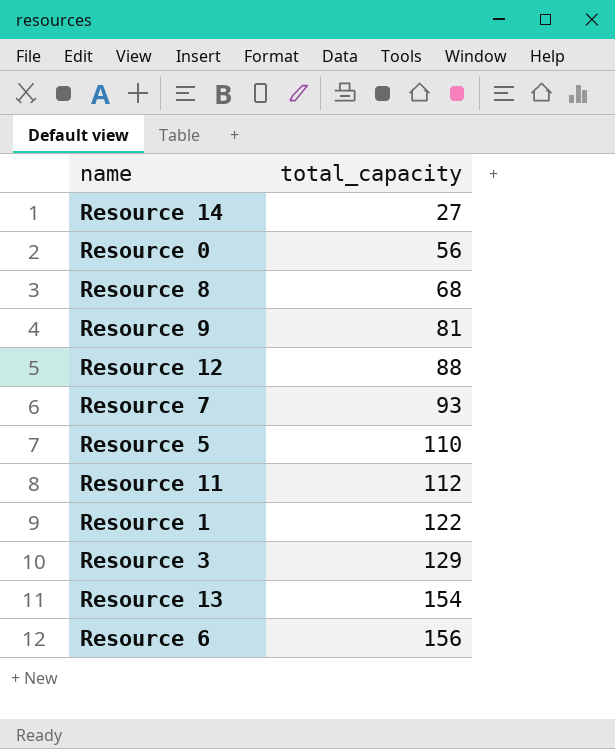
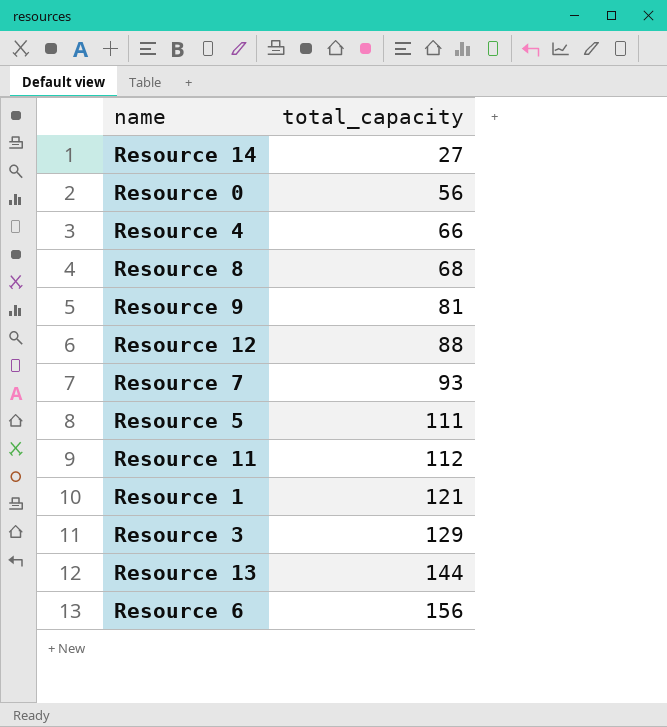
row Resource 4: none -> 66
Resource 5 | total_capacity: 110 -> 111
Resource 1 | total_capacity: 122 -> 121
Resource 13 | total_capacity: 154 -> 144

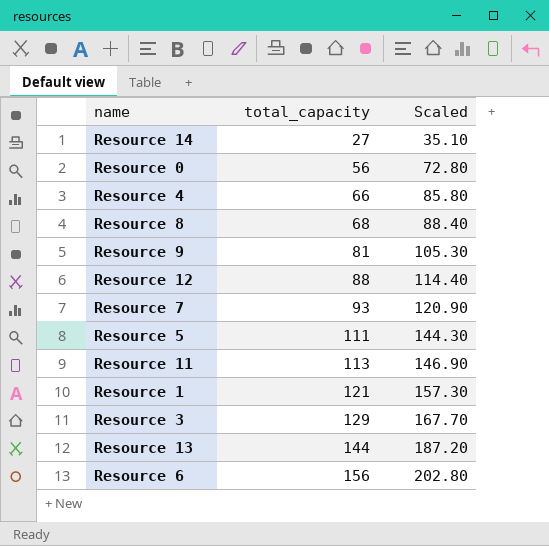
column Scaled | formula: none -> [total_capacity] * 1.3
Resource 11 | total_capacity: 112 -> 113

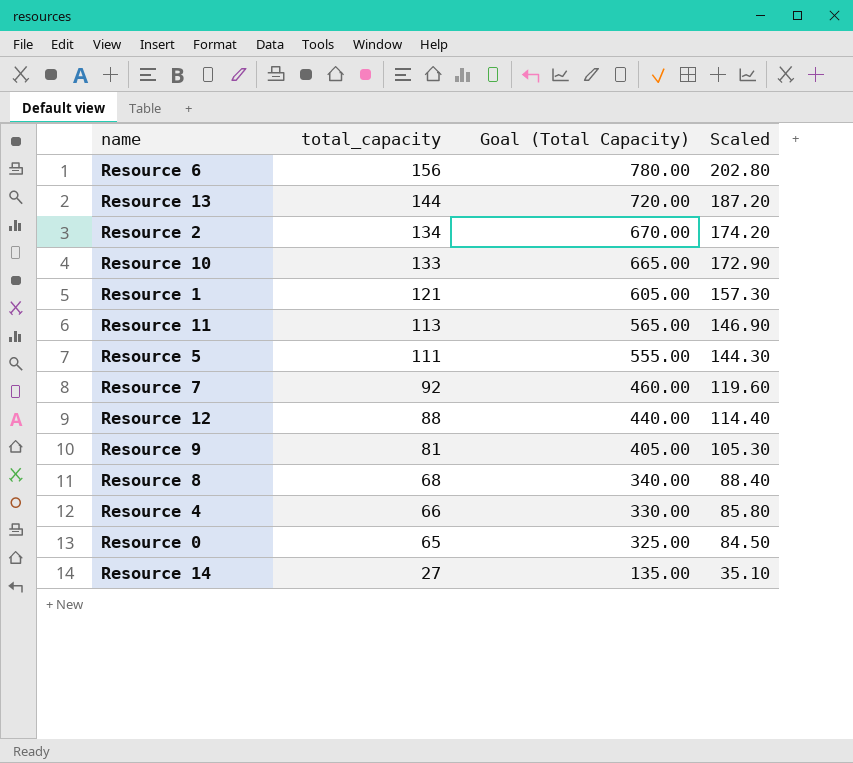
row order: total_capacity ascending -> total_capacity descending
column Goal (Total Capacity) | formula: none -> [total_capacity] * 5
row Resource 3: 129 | 167.70 -> none
row Resource 2: none -> 134 | 670.00 | 174.20
row Resource 10: none -> 133 | 665.00 | 172.90
Resource 7 | total_capacity: 93 -> 92
Resource 7 | Scaled: 120.90 -> 119.60
Resource 0 | total_capacity: 56 -> 65
Resource 0 | Scaled: 72.80 -> 84.50

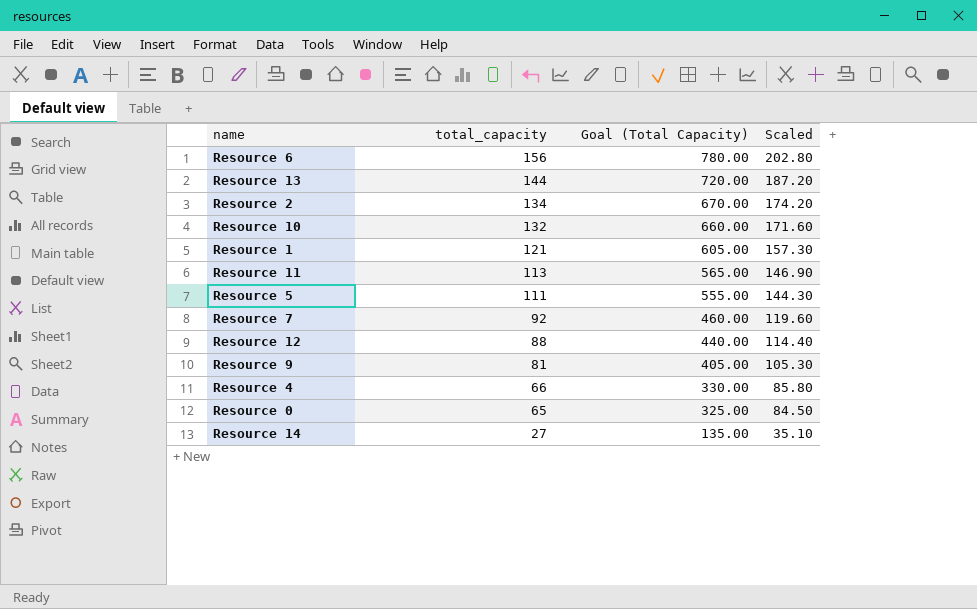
row Resource 8: 68 | 340.00 | 88.40 -> none
Resource 10 | total_capacity: 133 -> 132
Resource 10 | Goal (Total Capacity): 665.00 -> 660.00
Resource 10 | Scaled: 172.90 -> 171.60

